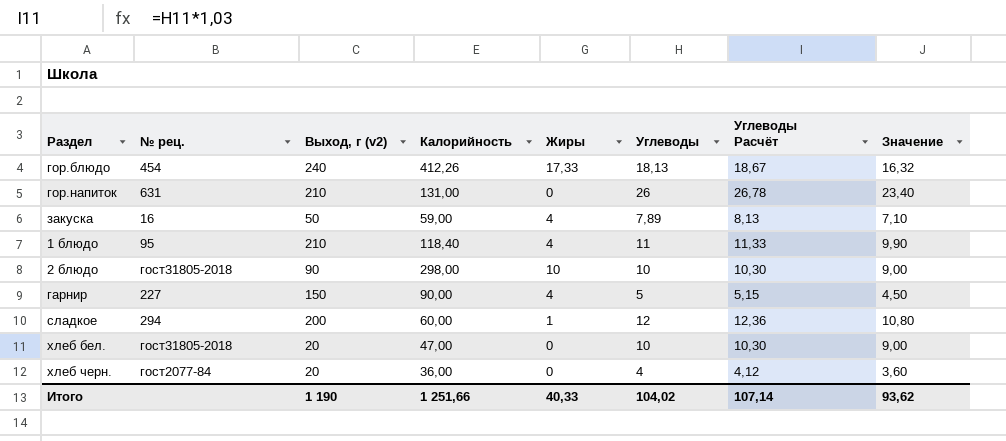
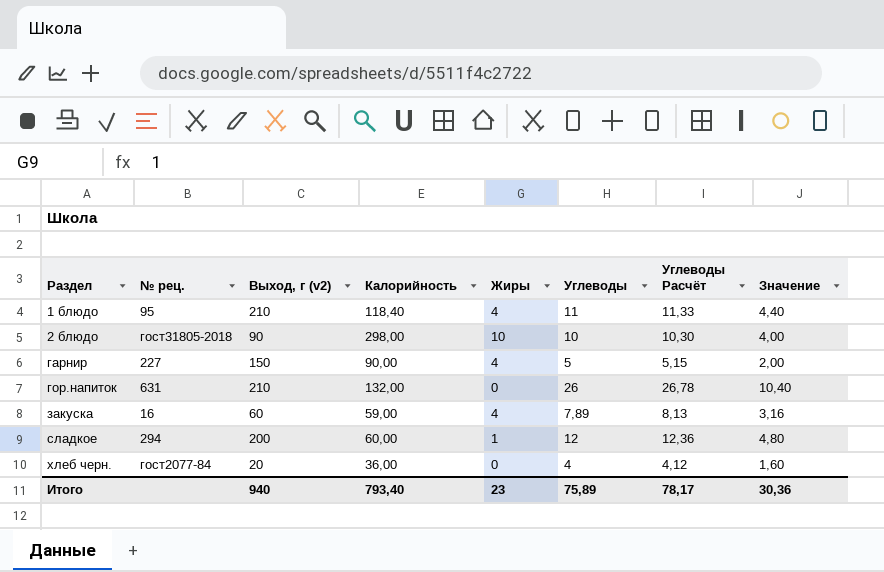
row order: none -> Раздел ascending
column Значение | formula: [Углеводы] * 0,9 -> [Углеводы] * 0,4
row гор.блюдо: 454 | 240 | 412,26 | 17,33 | 18,13 | 18,67 | 16,32 -> none
row хлеб бел.: гост31805-2018 | 20 | 47,00 | 0 | 10 | 10,30 | 9,00 -> none
гор.напиток | Калорийность: 131,00 -> 132,00
закуска | Выход, г (v2): 50 -> 60
Итого | Выход, г (v2): 1 190 -> 940
Итого | Калорийность: 1 251,66 -> 793,40
Итого | Жиры: 40,33 -> 23
Итого | Углеводы: 104,02 -> 75,89
Итого | Углеводы Расчёт: 107,14 -> 78,17
Итого | Значение: 93,62 -> 30,36

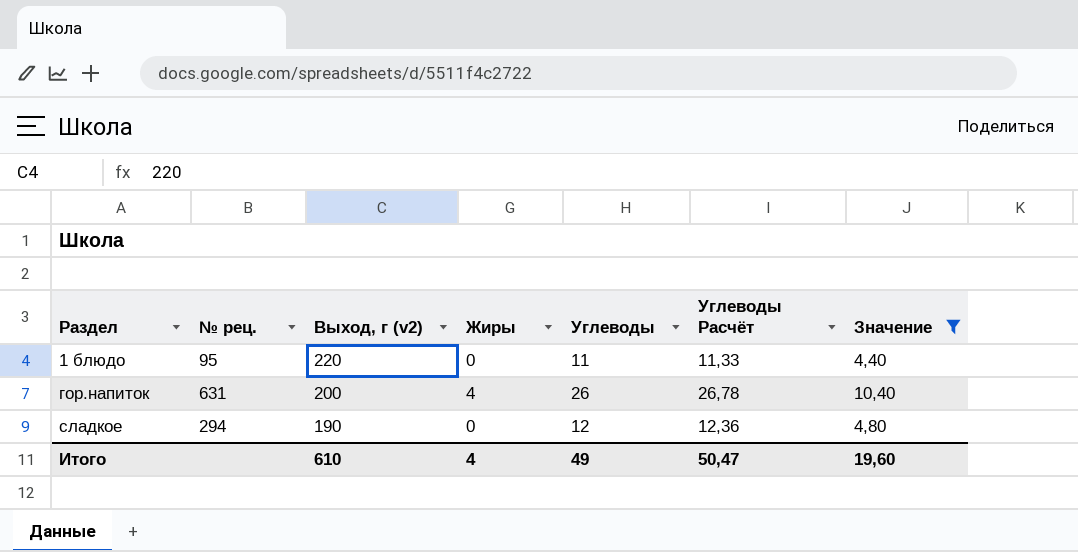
filter: none -> Значение >= 4,40
column Калорийность | position: 4 -> none
1 блюдо | Выход, г (v2): 210 -> 220
1 блюдо | Жиры: 4 -> 0
гор.напиток | Выход, г (v2): 210 -> 200
гор.напиток | Жиры: 0 -> 4
сладкое | Выход, г (v2): 200 -> 190
сладкое | Жиры: 1 -> 0
Итого | Выход, г (v2): 940 -> 610
Итого | Жиры: 23 -> 4
Итого | Углеводы: 75,89 -> 49
Итого | Углеводы Расчёт: 78,17 -> 50,47
Итого | Значение: 30,36 -> 19,60

